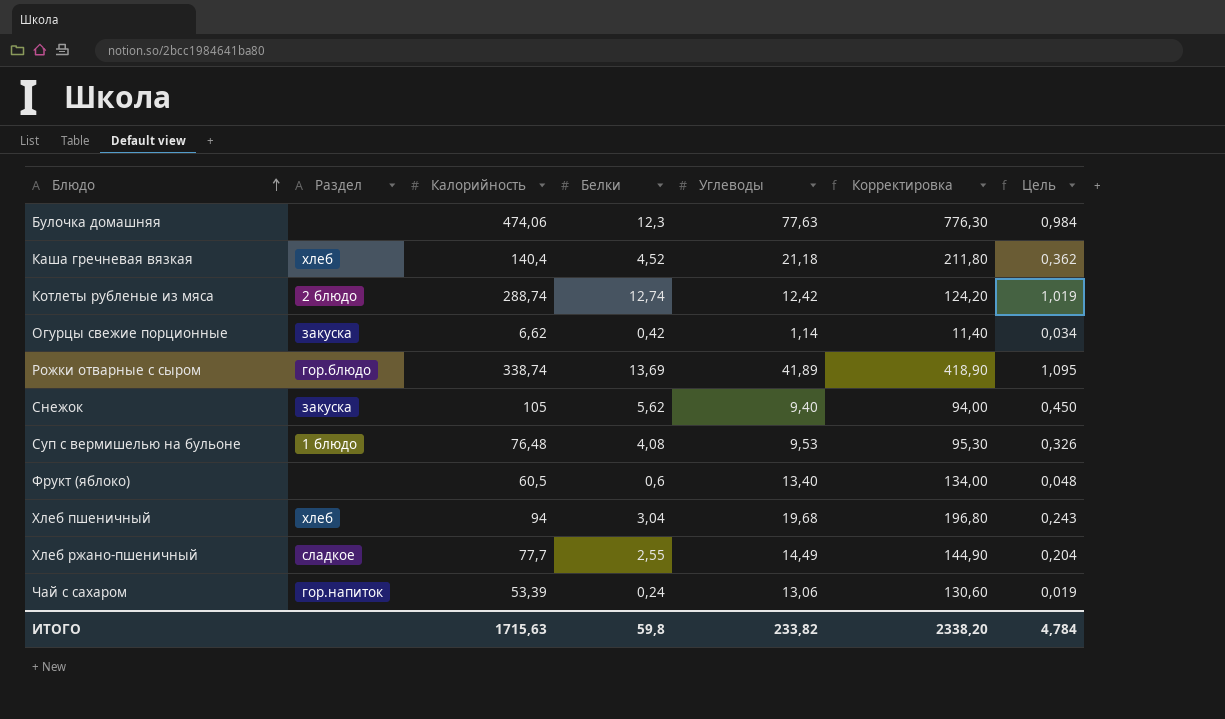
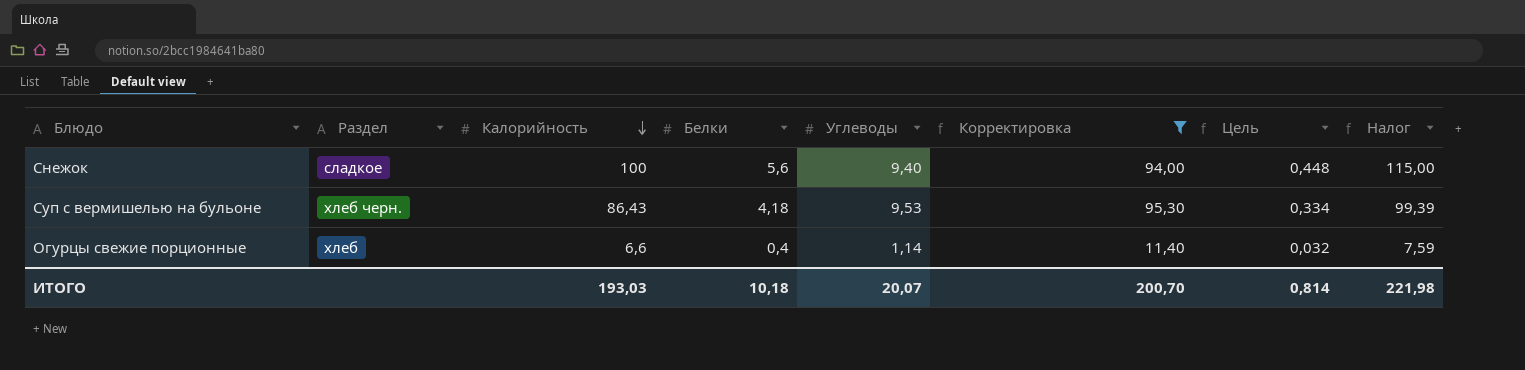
filter: none -> Корректировка <= 95,30
row order: Блюдо ascending -> Калорийность descending
column Налог | formula: none -> [Калорийность] * 1,15
Снежок | Раздел: закуска -> сладкое
Снежок | Калорийность: 105 -> 100
Снежок | Белки: 5,62 -> 5,6
Снежок | Цель: 0,450 -> 0,448
Суп с вермишелью на бульоне | Раздел: 1 блюдо -> хлеб черн.
Суп с вермишелью на бульоне | Калорийность: 76,48 -> 86,43
Суп с вермишелью на бульоне | Белки: 4,08 -> 4,18
Суп с вермишелью на бульоне | Цель: 0,326 -> 0,334
Огурцы свежие порционные | Раздел: закуска -> хлеб
Огурцы свежие порционные | Калорийность: 6,62 -> 6,6
Огурцы свежие порционные | Белки: 0,42 -> 0,4
Огурцы свежие порционные | Цель: 0,034 -> 0,032
ИТОГО | Калорийность: 1715,63 -> 193,03
ИТОГО | Белки: 59,8 -> 10,18
ИТОГО | Углеводы: 233,82 -> 20,07
ИТОГО | Корректировка: 2338,20 -> 200,70
ИТОГО | Цель: 4,784 -> 0,814

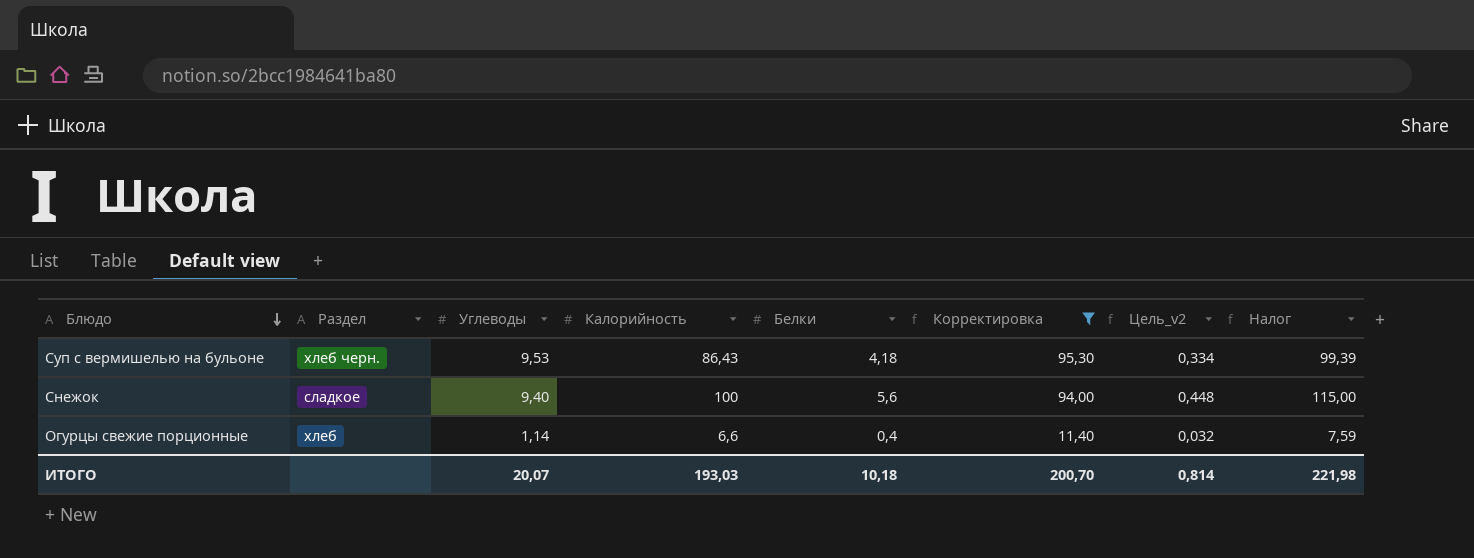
row order: Калорийность descending -> Блюдо descending
column Углеводы | position: 5 -> 3
column name: Цель -> Цель_v2

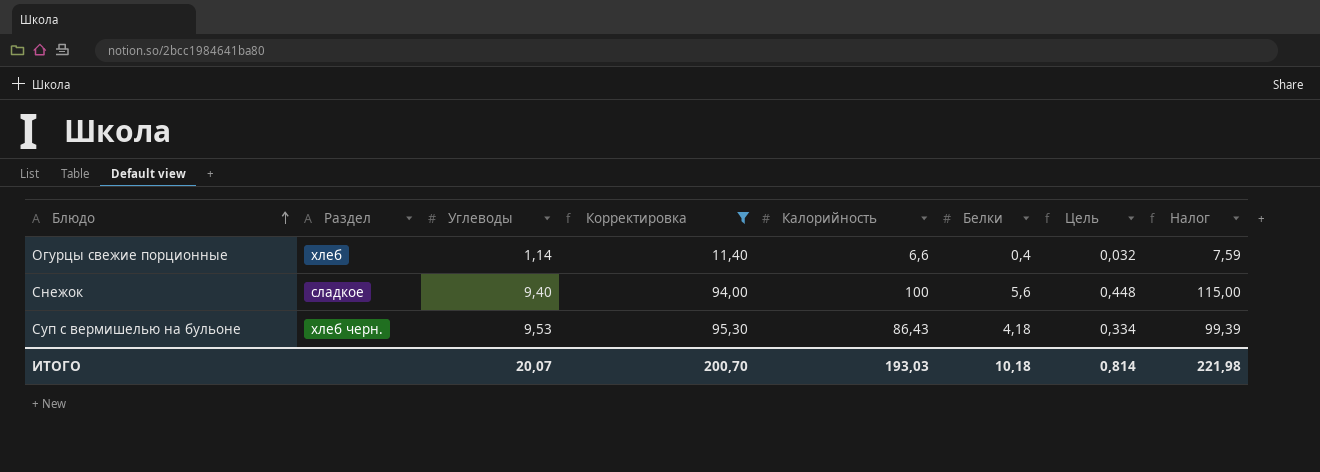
row order: Блюдо descending -> Блюдо ascending
column Корректировка | position: 6 -> 4
column name: Цель_v2 -> Цель

